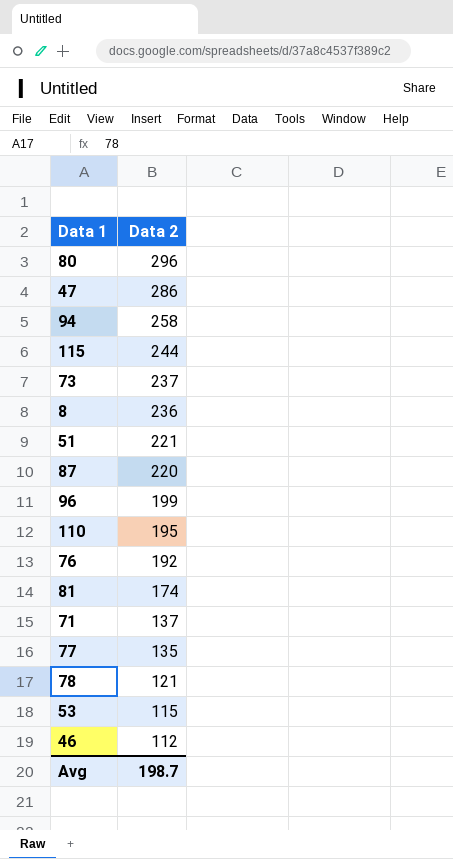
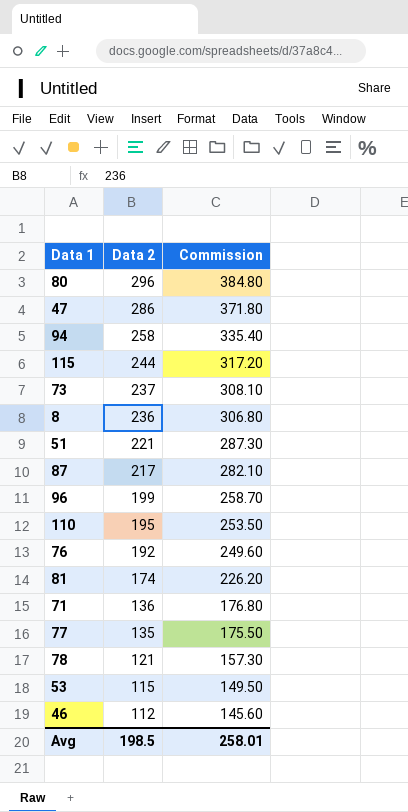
column Commission | formula: none -> [Data 2] * 1.3
87 | Data 2: 220 -> 217
71 | Data 2: 137 -> 136
Avg | Data 2: 198.7 -> 198.5

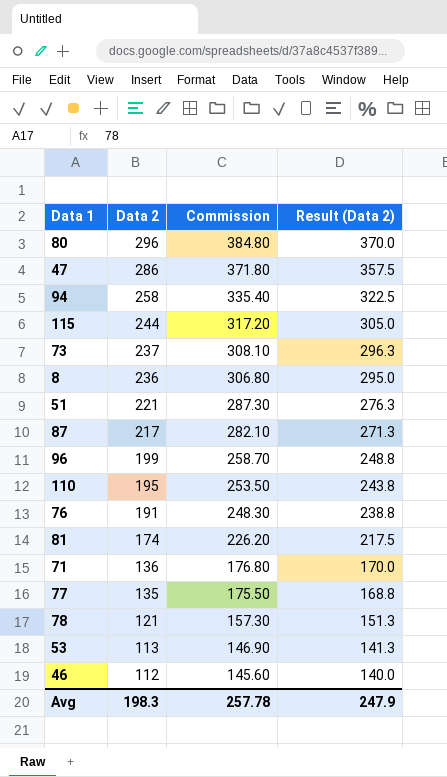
column Result (Data 2) | formula: none -> [Data 2] * 1.25
76 | Data 2: 192 -> 191
76 | Commission: 249.60 -> 248.30
53 | Data 2: 115 -> 113
53 | Commission: 149.50 -> 146.90
Avg | Data 2: 198.5 -> 198.3
Avg | Commission: 258.01 -> 257.78

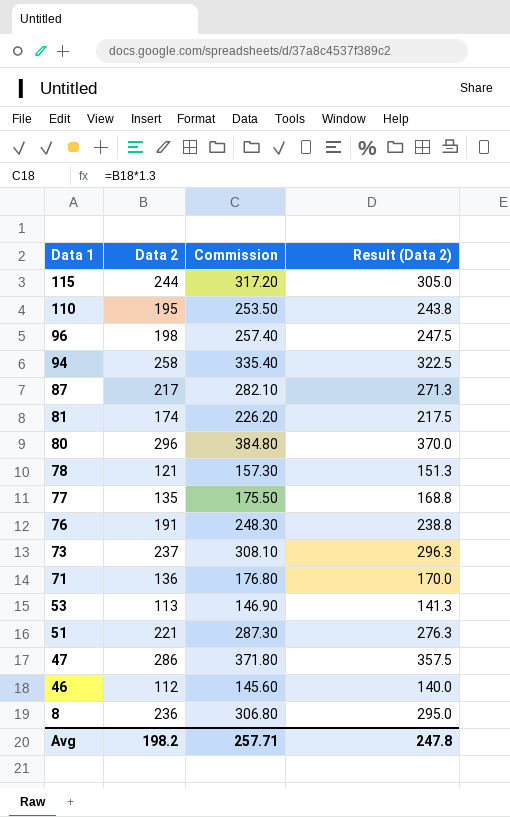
row order: Data 2 descending -> Data 1 descending
96 | Data 2: 199 -> 198
96 | Commission: 258.70 -> 257.40
96 | Result (Data 2): 248.8 -> 247.5
Avg | Data 2: 198.3 -> 198.2
Avg | Commission: 257.78 -> 257.71
Avg | Result (Data 2): 247.9 -> 247.8

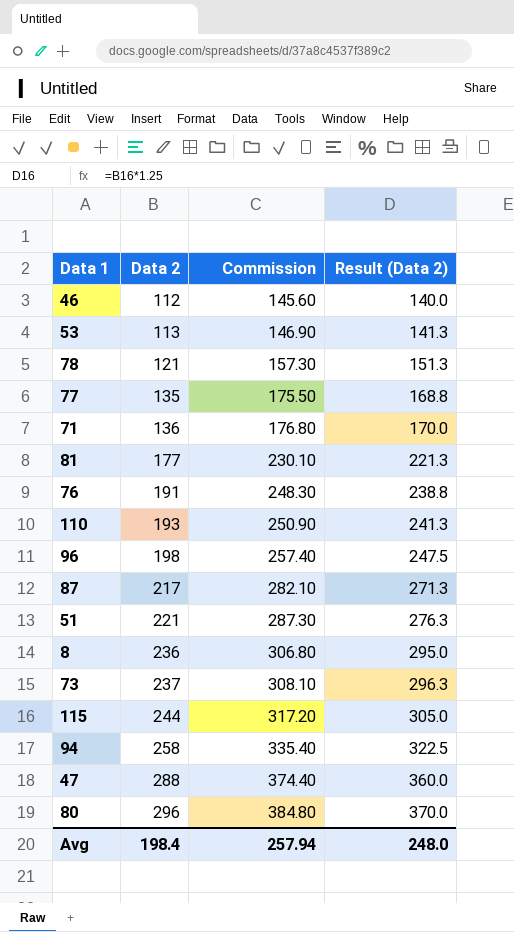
row order: Data 1 descending -> Data 2 ascending
81 | Data 2: 174 -> 177
81 | Commission: 226.20 -> 230.10
81 | Result (Data 2): 217.5 -> 221.3
110 | Data 2: 195 -> 193
110 | Commission: 253.50 -> 250.90
110 | Result (Data 2): 243.8 -> 241.3
47 | Data 2: 286 -> 288
47 | Commission: 371.80 -> 374.40
47 | Result (Data 2): 357.5 -> 360.0
Avg | Data 2: 198.2 -> 198.4
Avg | Commission: 257.71 -> 257.94
Avg | Result (Data 2): 247.8 -> 248.0

